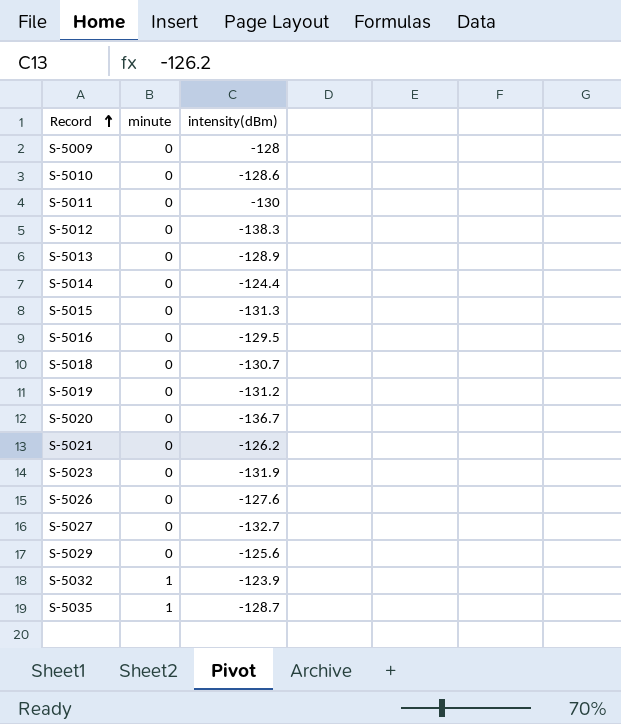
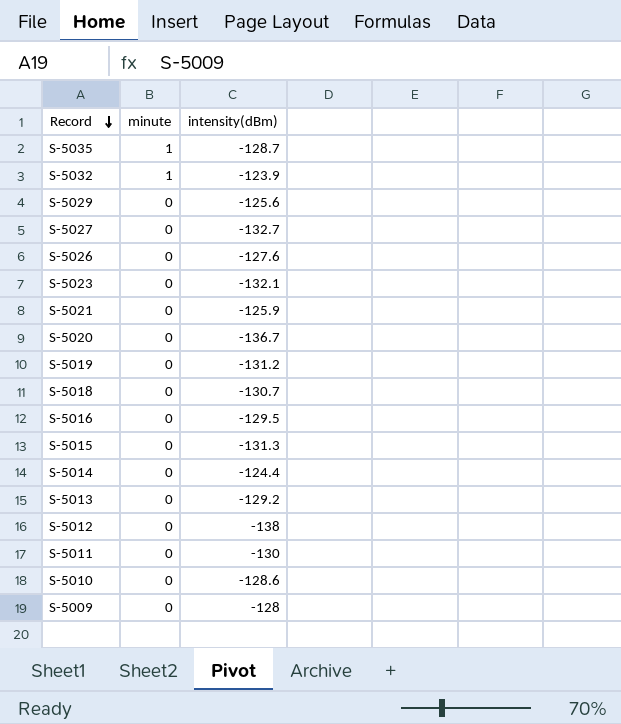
row order: Record ascending -> Record descending
S-5023 | intensity(dBm): -131.9 -> -132.1
S-5021 | intensity(dBm): -126.2 -> -125.9
S-5013 | intensity(dBm): -128.9 -> -129.2
S-5012 | intensity(dBm): -138.3 -> -138

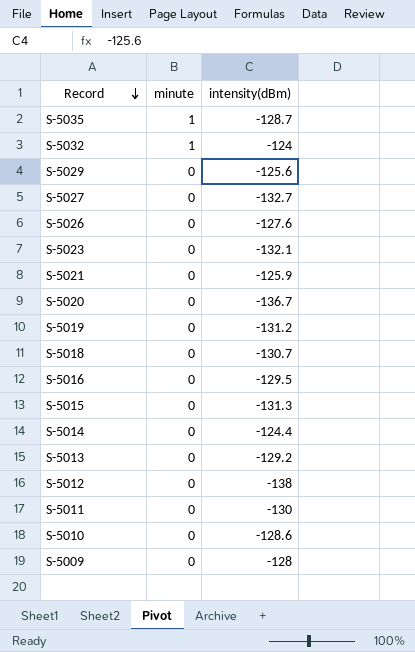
S-5032 | intensity(dBm): -123.9 -> -124

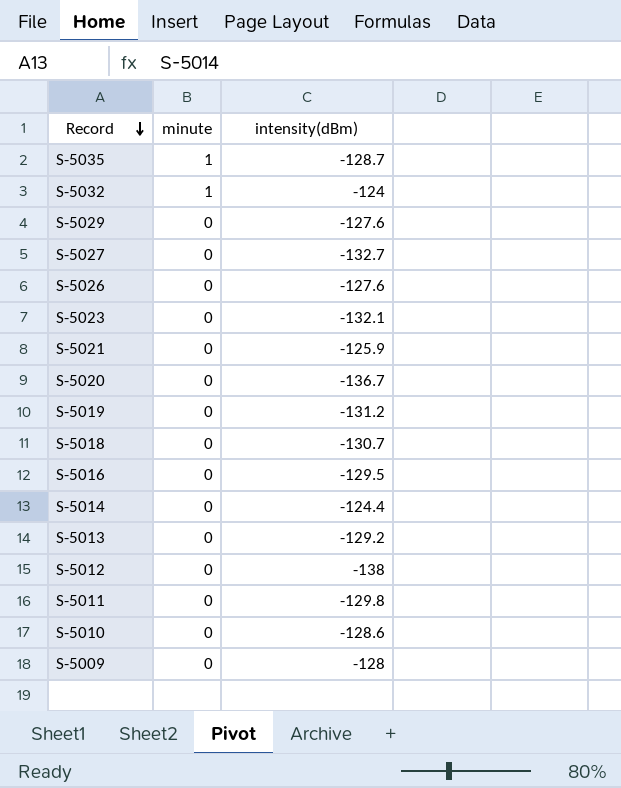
row S-5015: 0 | -131.3 -> none
S-5029 | intensity(dBm): -125.6 -> -127.6
S-5011 | intensity(dBm): -130 -> -129.8

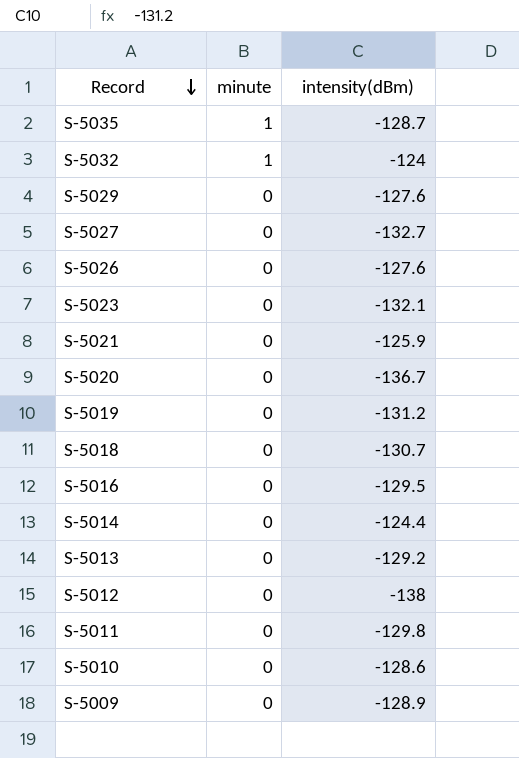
S-5009 | intensity(dBm): -128 -> -128.9

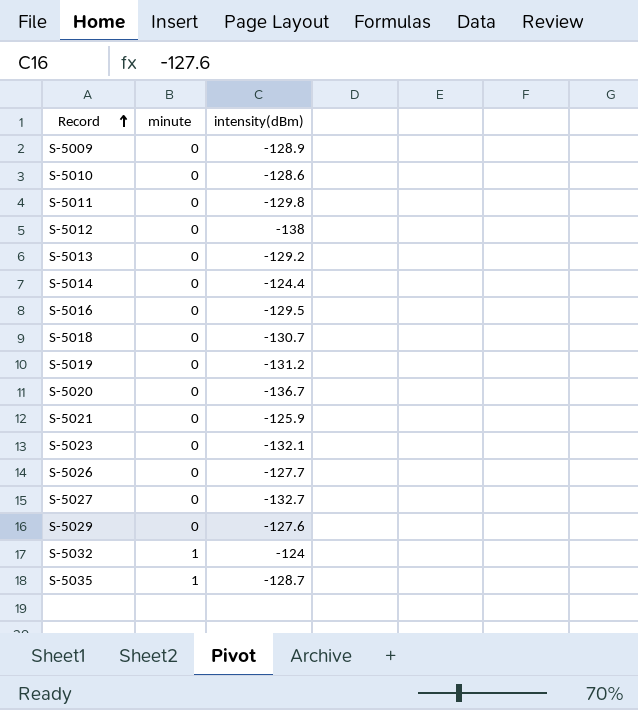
row order: Record descending -> Record ascending
S-5026 | intensity(dBm): -127.6 -> -127.7

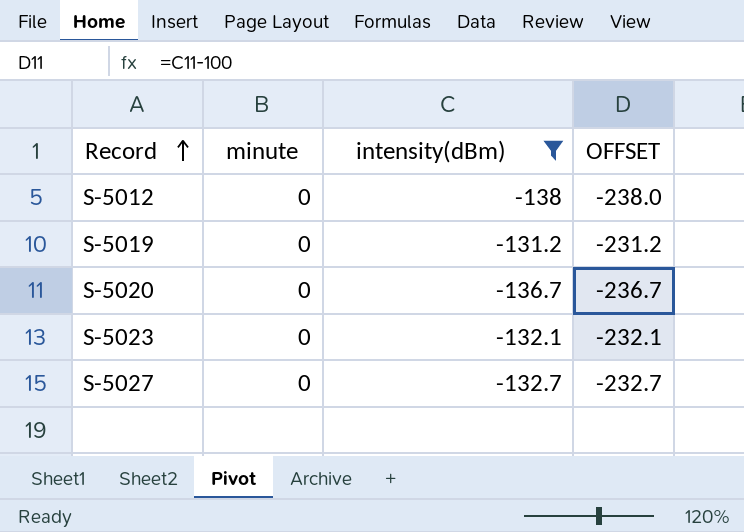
filter: none -> intensity(dBm) <= -131.2
column OFFSET | formula: none -> [intensity(dBm)] - 100

